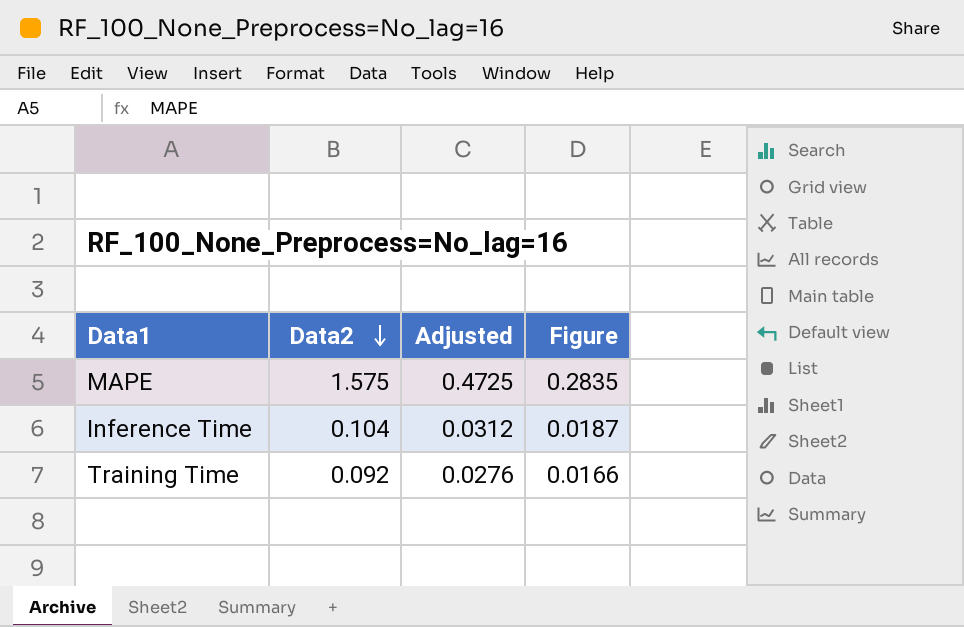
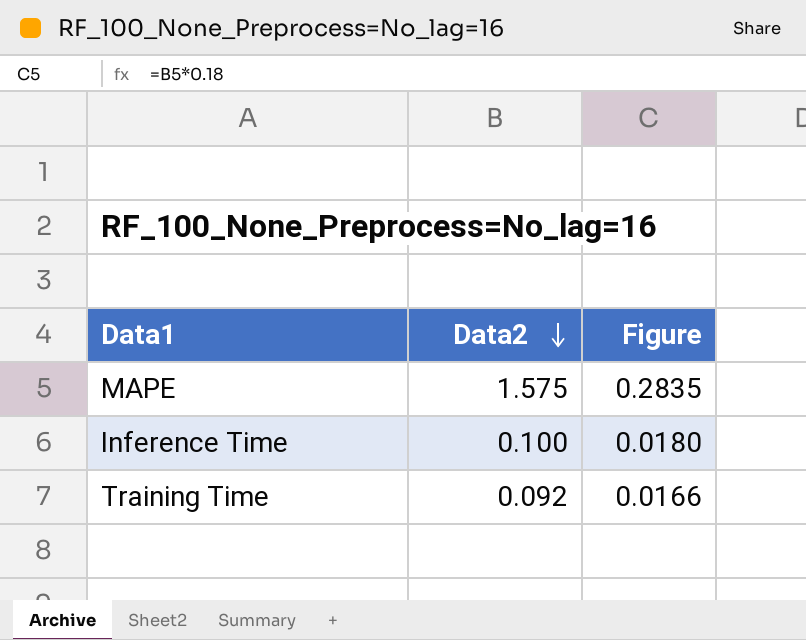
column Adjusted | formula: [Data2] * 0.3 -> none
Inference Time | Data2: 0.104 -> 0.100
Inference Time | Figure: 0.0187 -> 0.0180

